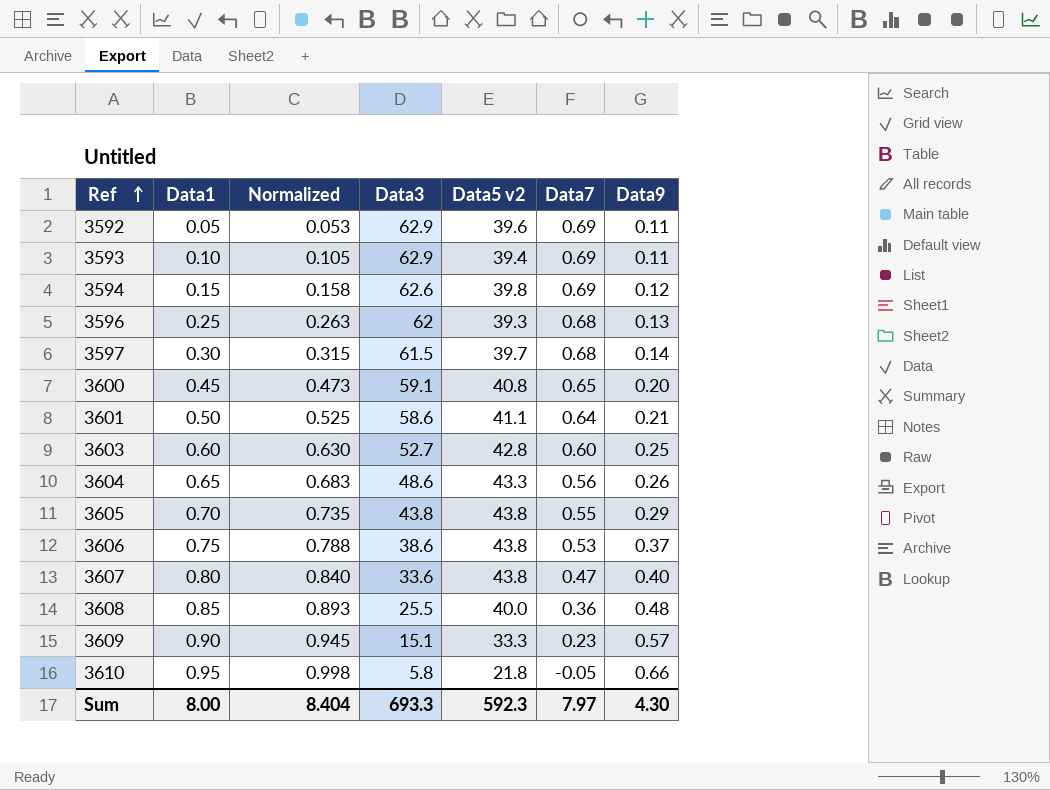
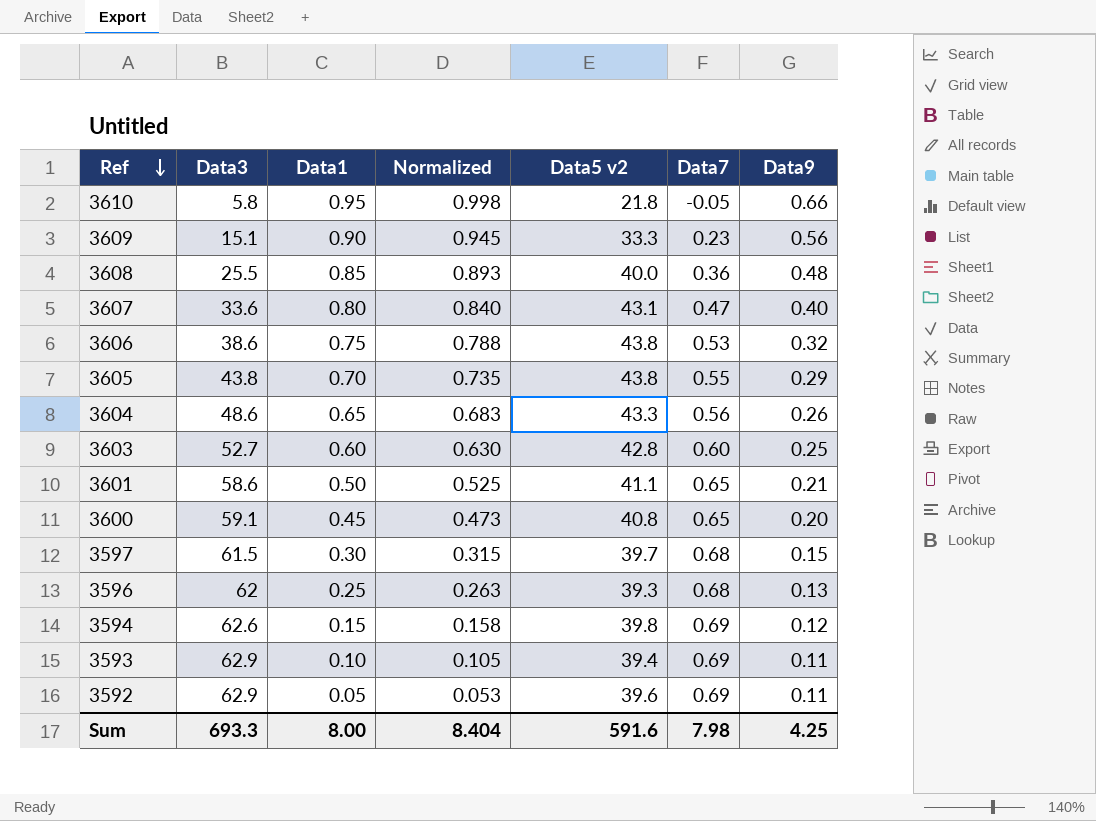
row order: Ref ascending -> Ref descending
column Data3 | position: 4 -> 2
3609 | Data9: 0.57 -> 0.56
3607 | Data5 v2: 43.8 -> 43.1
3606 | Data9: 0.37 -> 0.32
3601 | Data7: 0.64 -> 0.65
3597 | Data9: 0.14 -> 0.15
Sum | Data5 v2: 592.3 -> 591.6
Sum | Data7: 7.97 -> 7.98
Sum | Data9: 4.30 -> 4.25

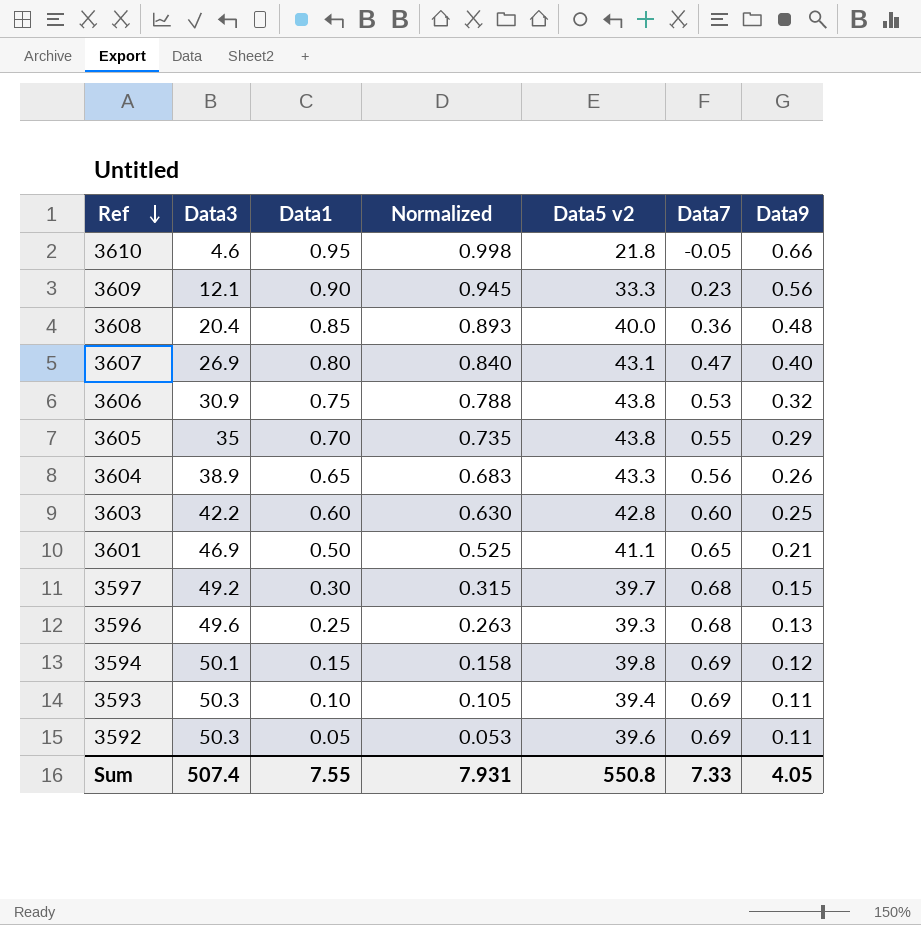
row 3600: 59.1 | 0.45 | 0.473 | 40.8 | 0.65 | 0.20 -> none
3610 | Data3: 5.8 -> 4.6
3609 | Data3: 15.1 -> 12.1
3608 | Data3: 25.5 -> 20.4
3607 | Data3: 33.6 -> 26.9
3606 | Data3: 38.6 -> 30.9
3605 | Data3: 43.8 -> 35
3604 | Data3: 48.6 -> 38.9
3603 | Data3: 52.7 -> 42.2
3601 | Data3: 58.6 -> 46.9
3597 | Data3: 61.5 -> 49.2
3596 | Data3: 62 -> 49.6
3594 | Data3: 62.6 -> 50.1
3593 | Data3: 62.9 -> 50.3
3592 | Data3: 62.9 -> 50.3
Sum | Data3: 693.3 -> 507.4
Sum | Data1: 8.00 -> 7.55
Sum | Normalized: 8.404 -> 7.931
Sum | Data5 v2: 591.6 -> 550.8
Sum | Data7: 7.98 -> 7.33
Sum | Data9: 4.25 -> 4.05

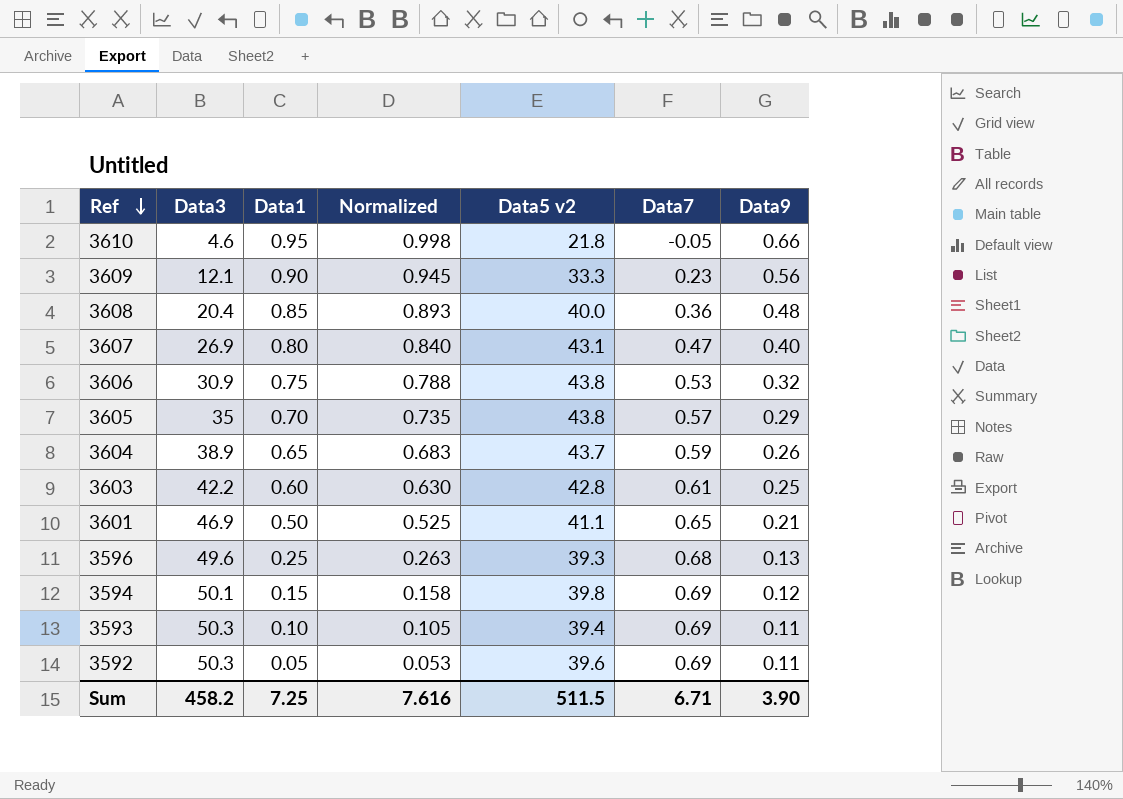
row 3597: 49.2 | 0.30 | 0.315 | 39.7 | 0.68 | 0.15 -> none
3605 | Data7: 0.55 -> 0.57
3604 | Data5 v2: 43.3 -> 43.7
3604 | Data7: 0.56 -> 0.59
3603 | Data7: 0.60 -> 0.61
Sum | Data3: 507.4 -> 458.2
Sum | Data1: 7.55 -> 7.25
Sum | Normalized: 7.931 -> 7.616
Sum | Data5 v2: 550.8 -> 511.5
Sum | Data7: 7.33 -> 6.71
Sum | Data9: 4.05 -> 3.90

